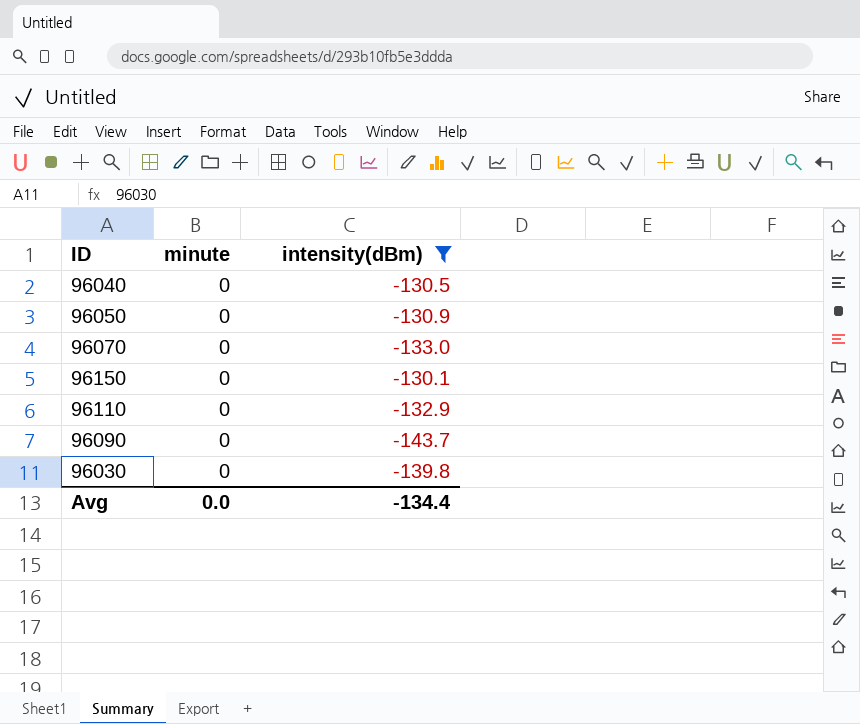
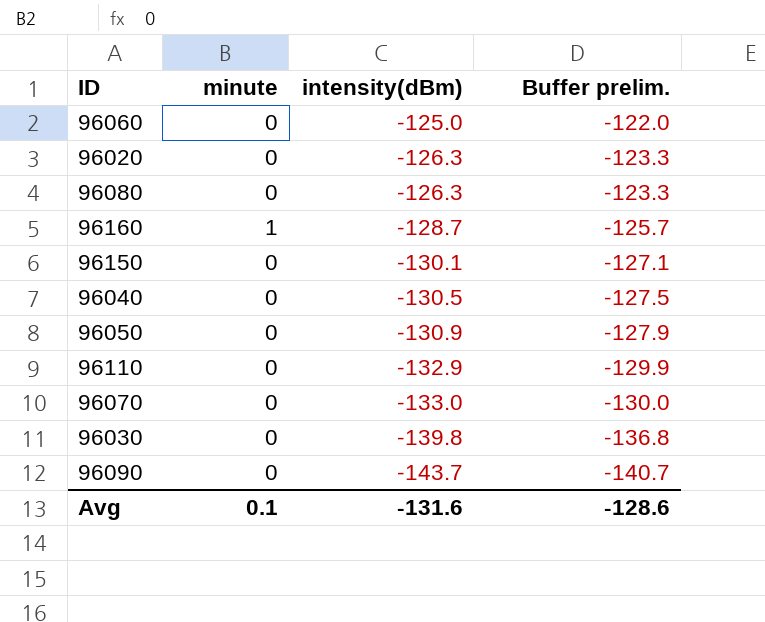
filter: intensity(dBm) <= -130.1 -> none
row order: none -> intensity(dBm) descending
column Buffer prelim. | formula: none -> [intensity(dBm)] + 3
Avg | minute: 0.0 -> 0.1
Avg | intensity(dBm): -134.4 -> -131.6

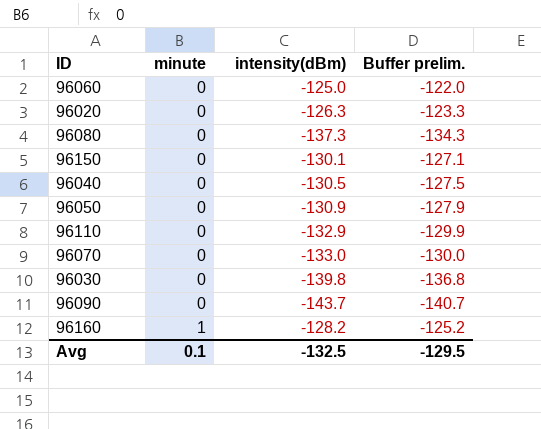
row order: intensity(dBm) descending -> minute ascending
96080 | intensity(dBm): -126.3 -> -137.3
96080 | Buffer prelim.: -123.3 -> -134.3
96160 | intensity(dBm): -128.7 -> -128.2
96160 | Buffer prelim.: -125.7 -> -125.2
Avg | intensity(dBm): -131.6 -> -132.5
Avg | Buffer prelim.: -128.6 -> -129.5

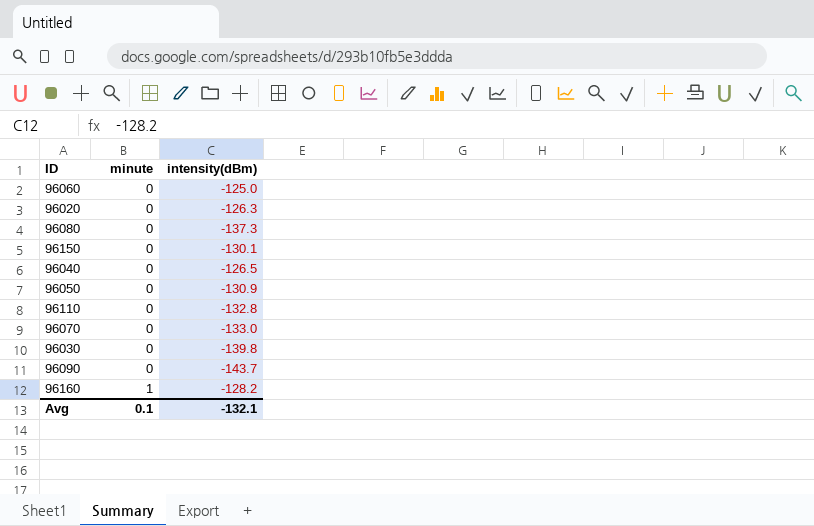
column Buffer prelim. | formula: [intensity(dBm)] + 3 -> none
96040 | intensity(dBm): -130.5 -> -126.5
96110 | intensity(dBm): -132.9 -> -132.8
Avg | intensity(dBm): -132.5 -> -132.1

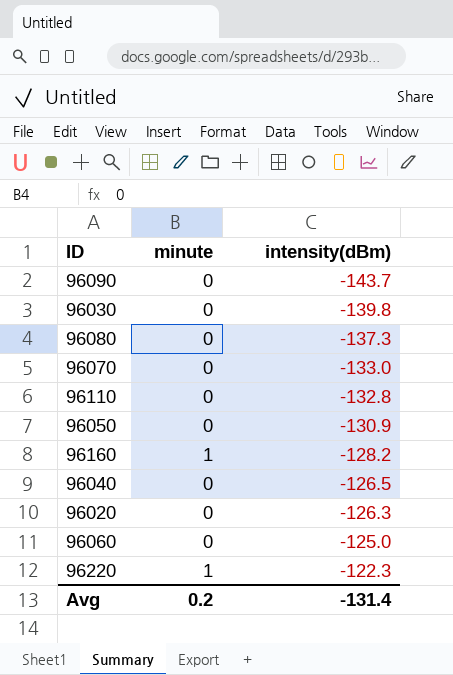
row order: minute ascending -> intensity(dBm) ascending
row 96150: 0 | -130.1 -> none
row 96220: none -> 1 | -122.3
Avg | minute: 0.1 -> 0.2
Avg | intensity(dBm): -132.1 -> -131.4

